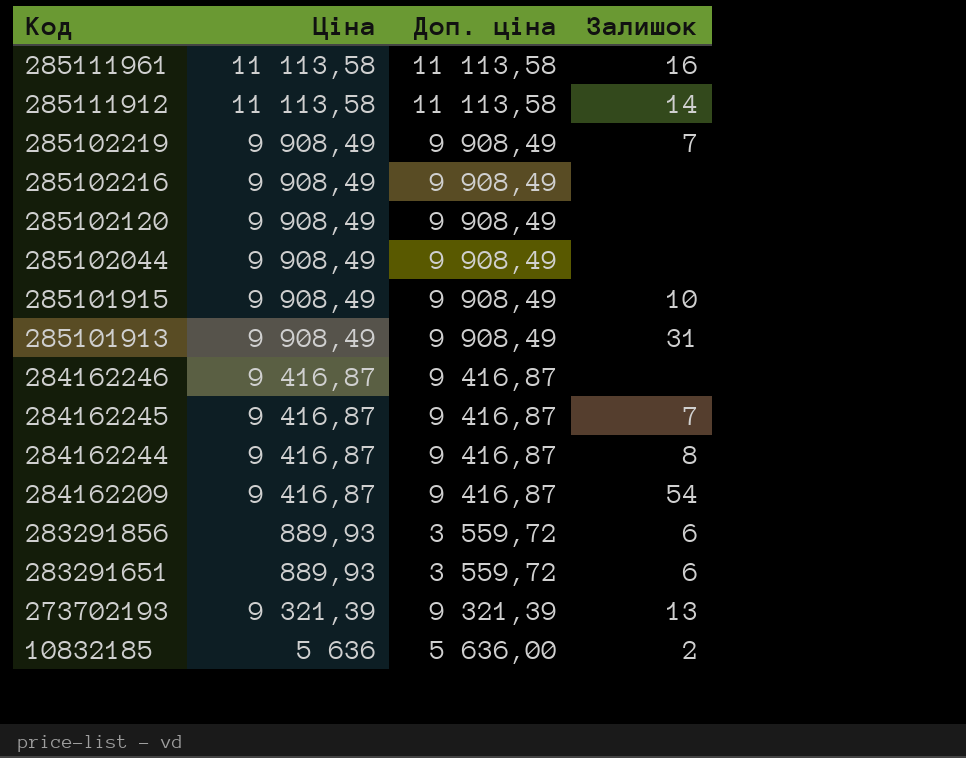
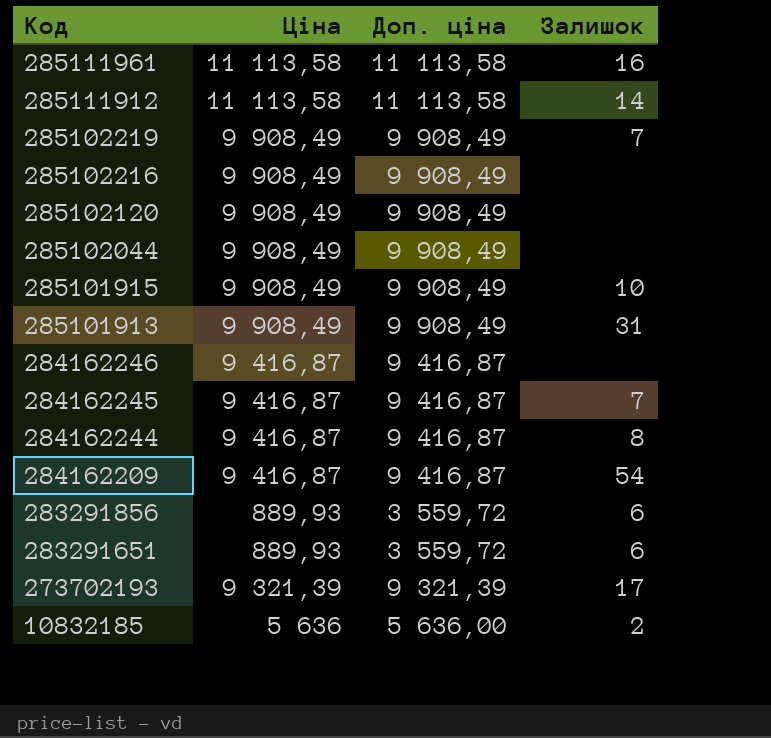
273702193 | Залишок: 13 -> 17

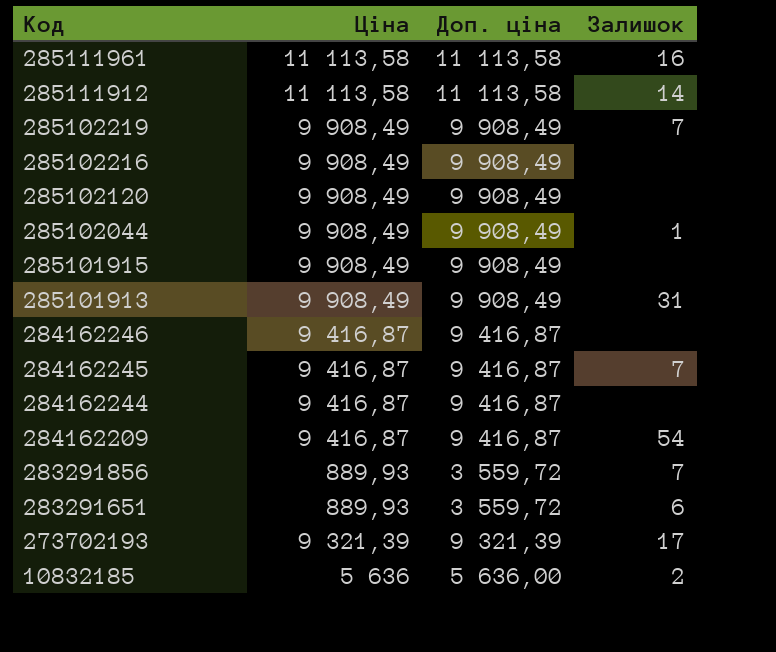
285102044 | Залишок: none -> 1
285101915 | Залишок: 10 -> none
284162244 | Залишок: 8 -> none
283291856 | Залишок: 6 -> 7

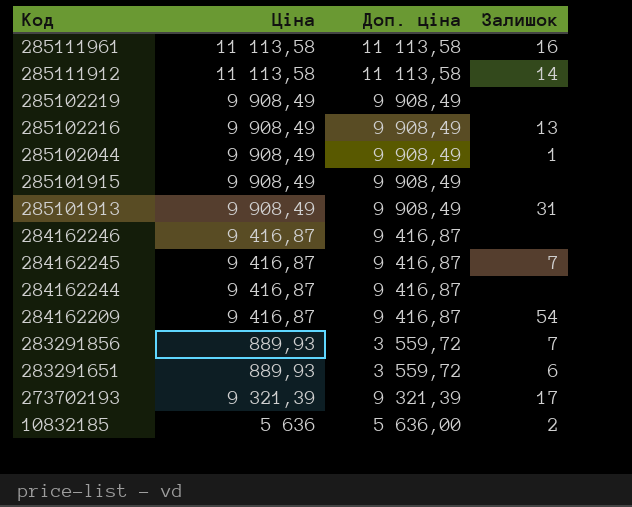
row 285102120: 9 908,49 | 9 908,49 | none -> none
285102219 | Залишок: 7 -> none
285102216 | Залишок: none -> 13

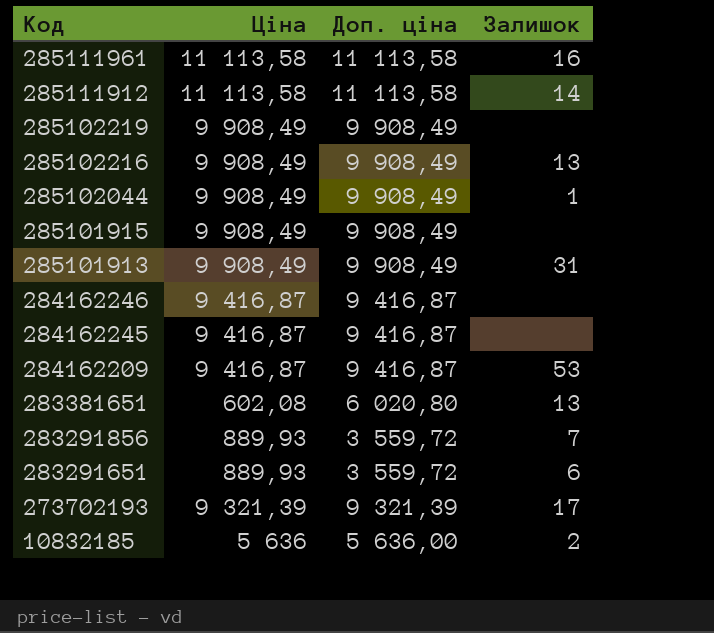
row 284162244: 9 416,87 | 9 416,87 | none -> none
284162245 | Залишок: 7 -> none
284162209 | Залишок: 54 -> 53
row 283381651: none -> 602,08 | 6 020,80 | 13

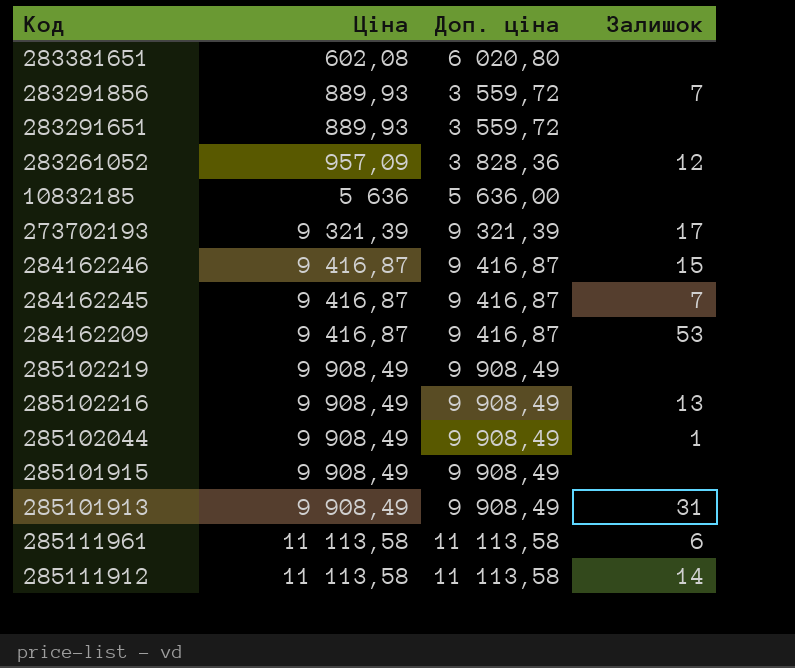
row order: Код descending -> Ціна ascending
283381651 | Залишок: 13 -> none
283291651 | Залишок: 6 -> none
row 283261052: none -> 957,09 | 3 828,36 | 12
10832185 | Залишок: 2 -> none
284162246 | Залишок: none -> 15
284162245 | Залишок: none -> 7
285111961 | Залишок: 16 -> 6

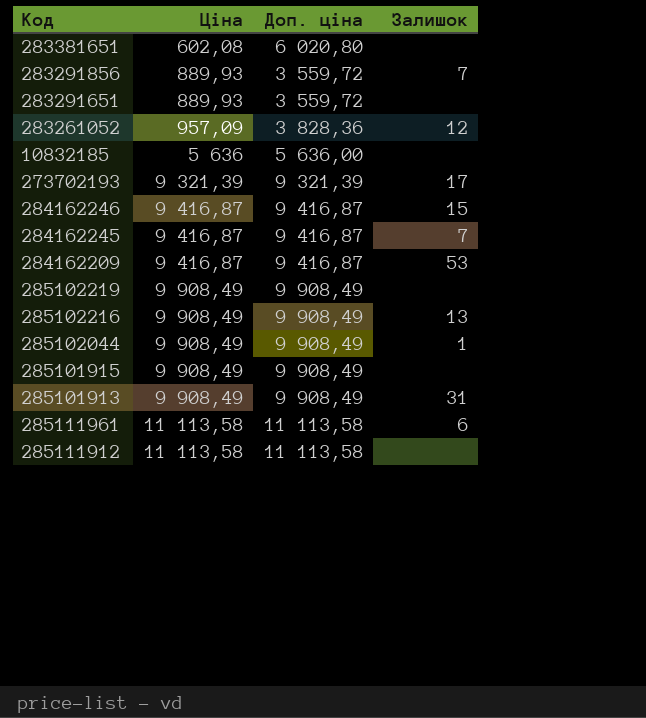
285111912 | Залишок: 14 -> none

